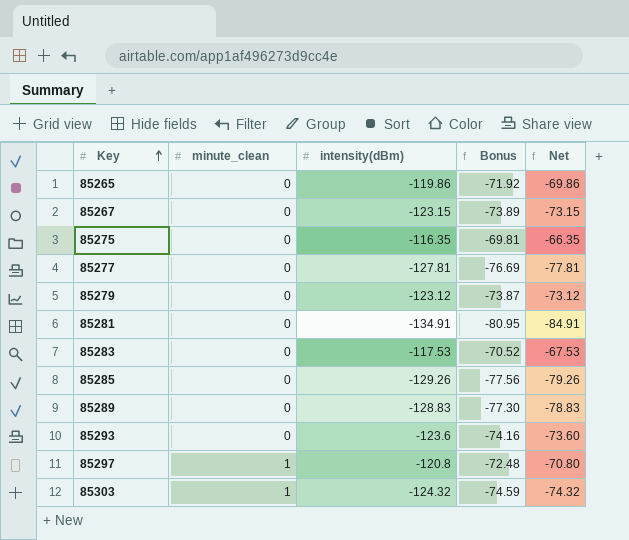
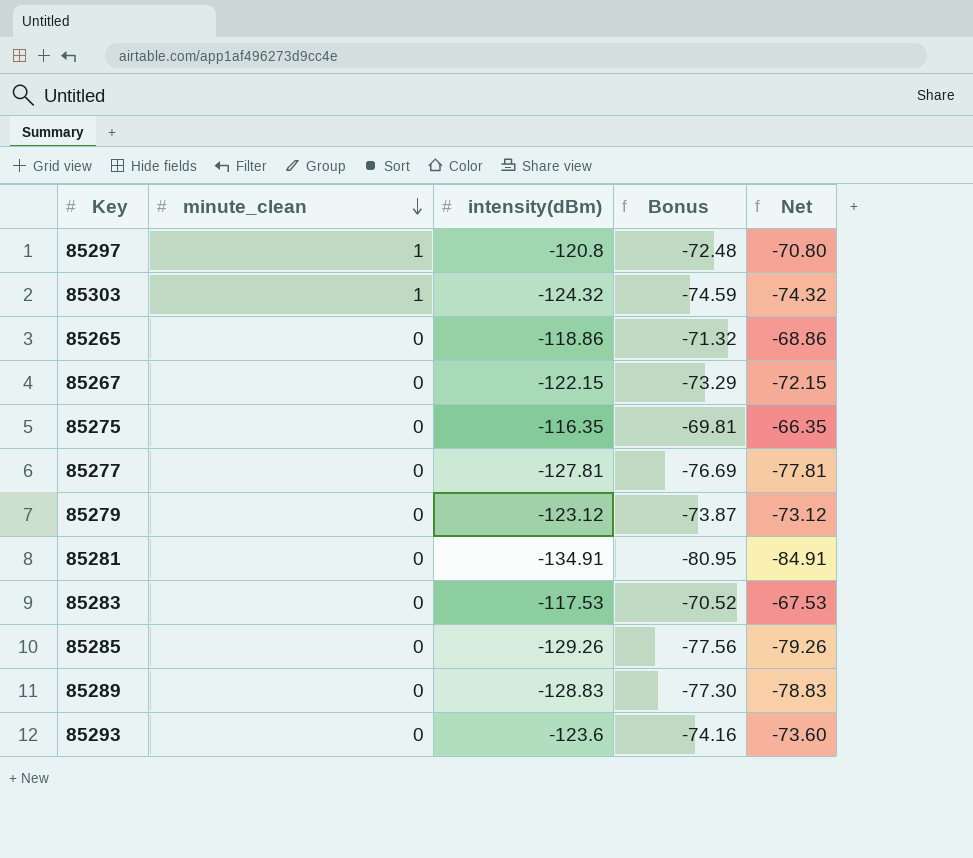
row order: Key ascending -> minute_clean descending
85265 | intensity(dBm): -119.86 -> -118.86
85265 | Bonus: -71.92 -> -71.32
85265 | Net: -69.86 -> -68.86
85267 | intensity(dBm): -123.15 -> -122.15
85267 | Bonus: -73.89 -> -73.29
85267 | Net: -73.15 -> -72.15

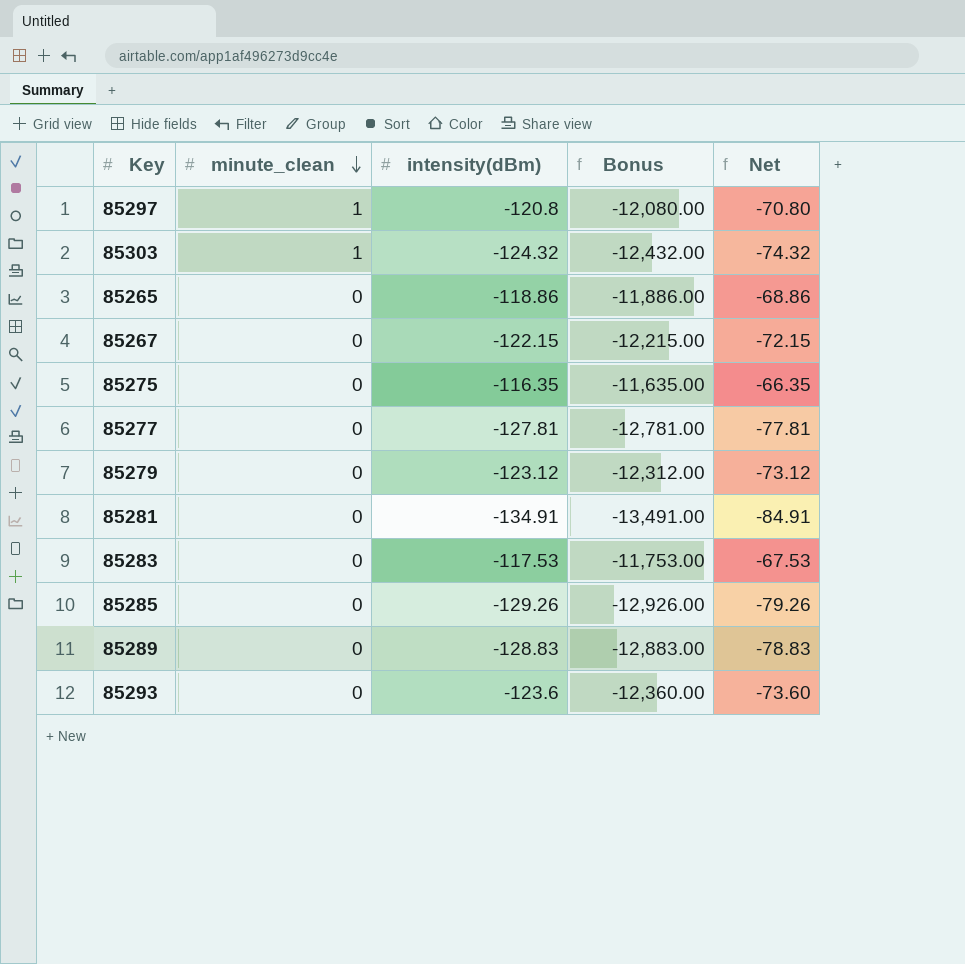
column Bonus | formula: [intensity(dBm)] * 0.6 -> [intensity(dBm)] * 100

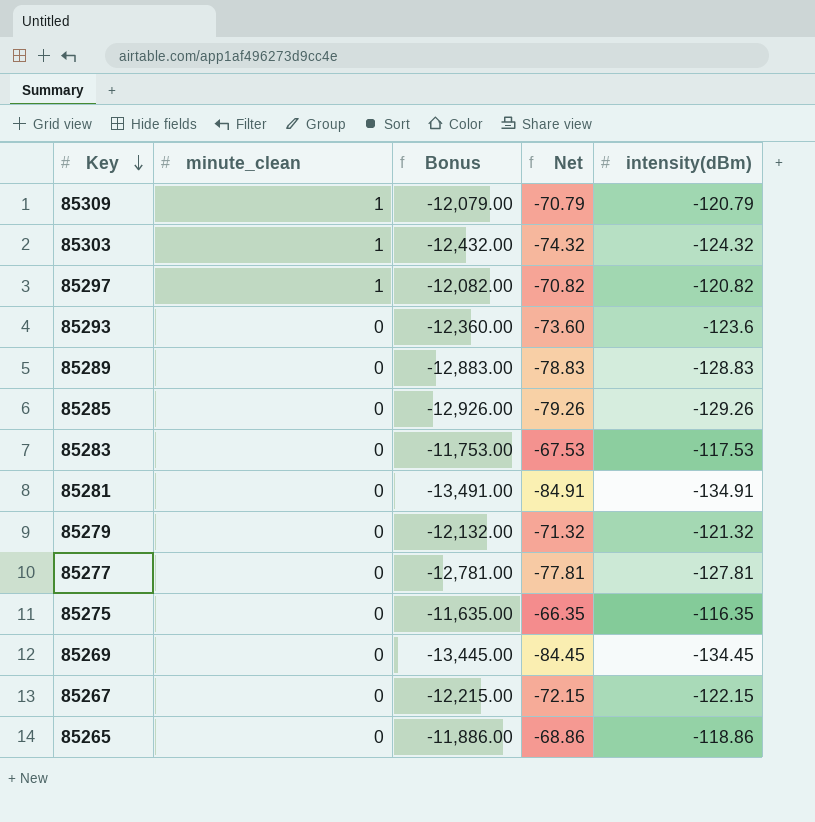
row order: minute_clean descending -> Key descending
column intensity(dBm) | position: 3 -> 5
row 85309: none -> 1 | -12,079.00 | -70.79 | -120.79
85297 | Bonus: -12,080.00 -> -12,082.00
85297 | Net: -70.80 -> -70.82
85297 | intensity(dBm): -120.8 -> -120.82
85279 | Bonus: -12,312.00 -> -12,132.00
85279 | Net: -73.12 -> -71.32
85279 | intensity(dBm): -123.12 -> -121.32
row 85269: none -> 0 | -13,445.00 | -84.45 | -134.45

